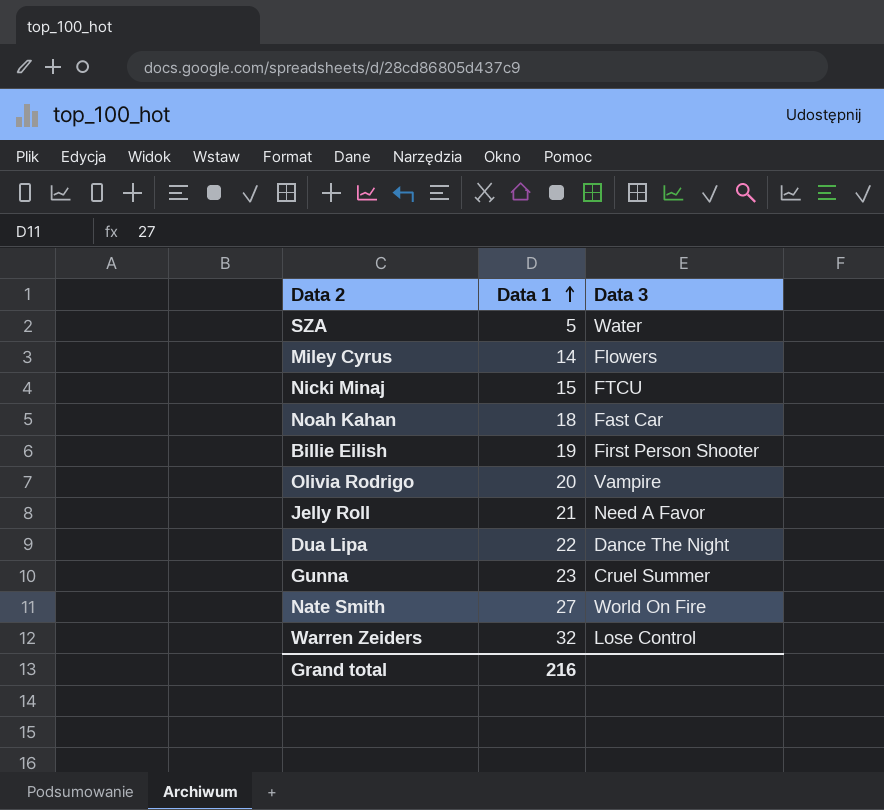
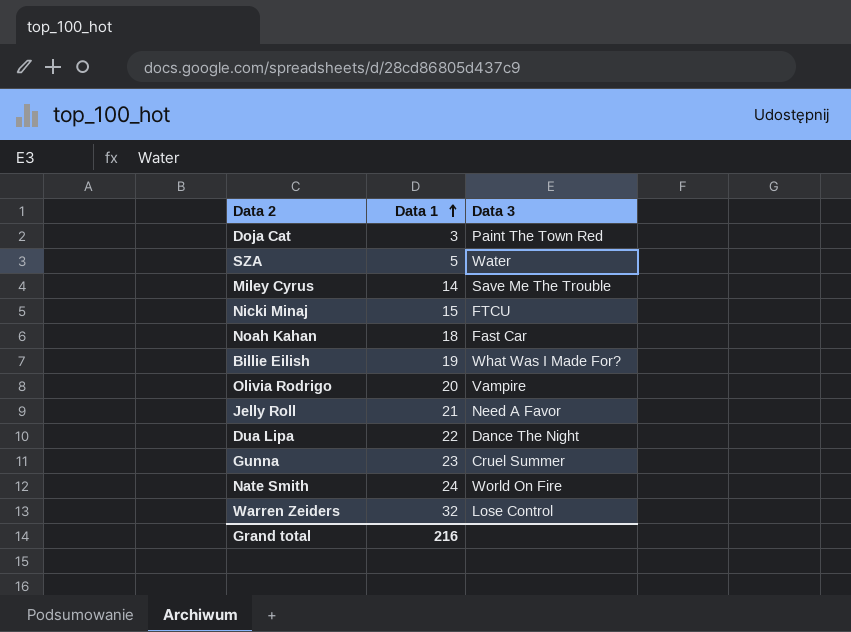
row Doja Cat: none -> 3 | Paint The Town Red
Miley Cyrus | Data 3: Flowers -> Save Me The Trouble
Billie Eilish | Data 3: First Person Shooter -> What Was I Made For?
Nate Smith | Data 1: 27 -> 24

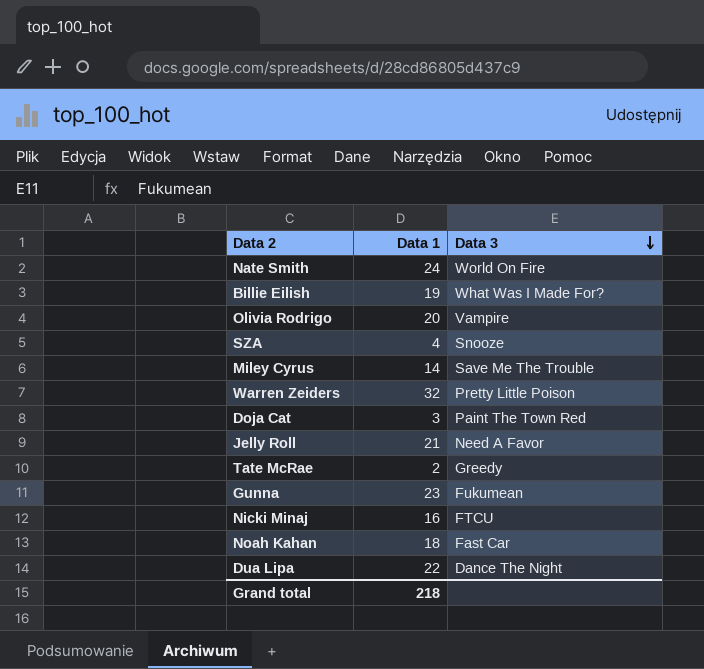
row order: Data 1 ascending -> Data 3 descending
SZA | Data 1: 5 -> 4
SZA | Data 3: Water -> Snooze
Warren Zeiders | Data 3: Lose Control -> Pretty Little Poison
row Tate McRae: none -> 2 | Greedy
Gunna | Data 3: Cruel Summer -> Fukumean
Nicki Minaj | Data 1: 15 -> 16
Grand total | Data 1: 216 -> 218

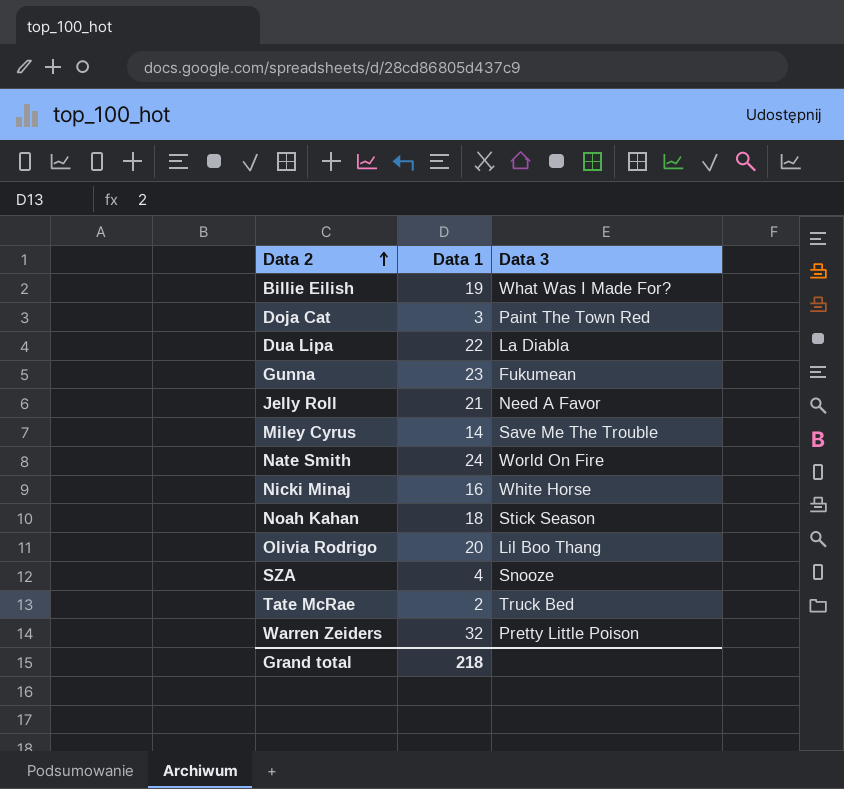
row order: Data 3 descending -> Data 2 ascending
Dua Lipa | Data 3: Dance The Night -> La Diabla
Nicki Minaj | Data 3: FTCU -> White Horse
Noah Kahan | Data 3: Fast Car -> Stick Season
Olivia Rodrigo | Data 3: Vampire -> Lil Boo Thang
Tate McRae | Data 3: Greedy -> Truck Bed

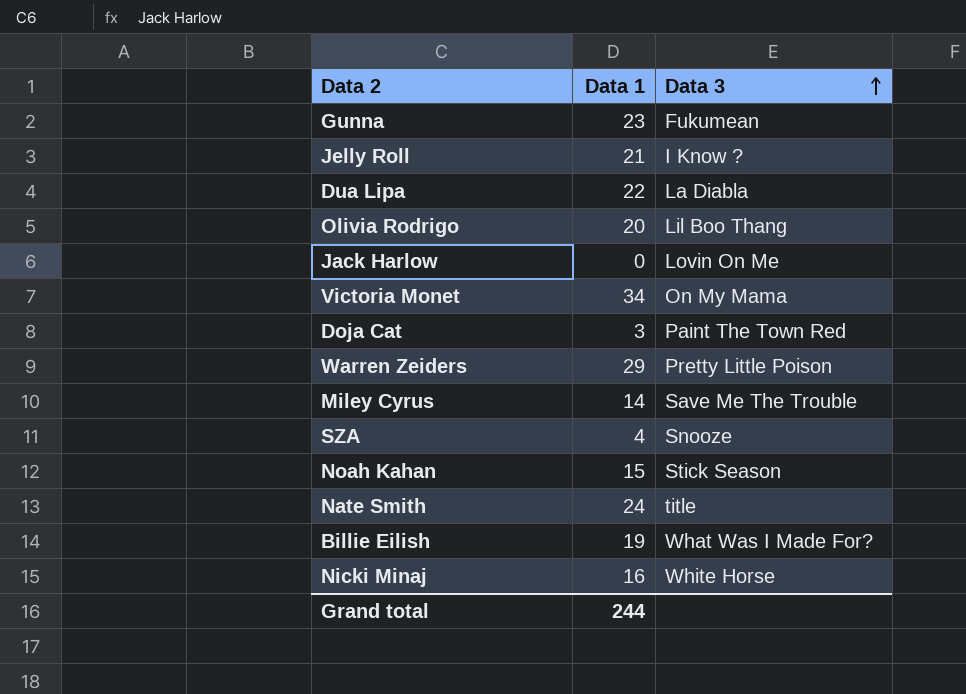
row order: Data 2 ascending -> Data 3 ascending
row Tate McRae: 2 | Truck Bed -> none
Jelly Roll | Data 3: Need A Favor -> I Know ?
row Jack Harlow: none -> 0 | Lovin On Me
row Victoria Monet: none -> 34 | On My Mama
Warren Zeiders | Data 1: 32 -> 29
Noah Kahan | Data 1: 18 -> 15
Nate Smith | Data 3: World On Fire -> title
Grand total | Data 1: 218 -> 244

